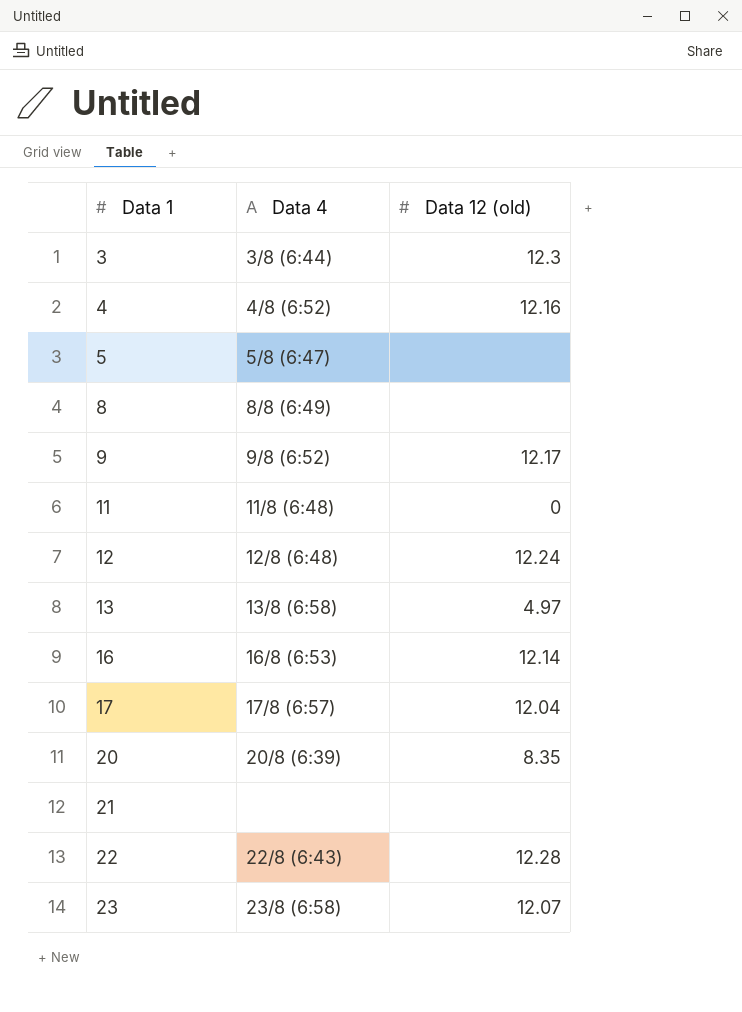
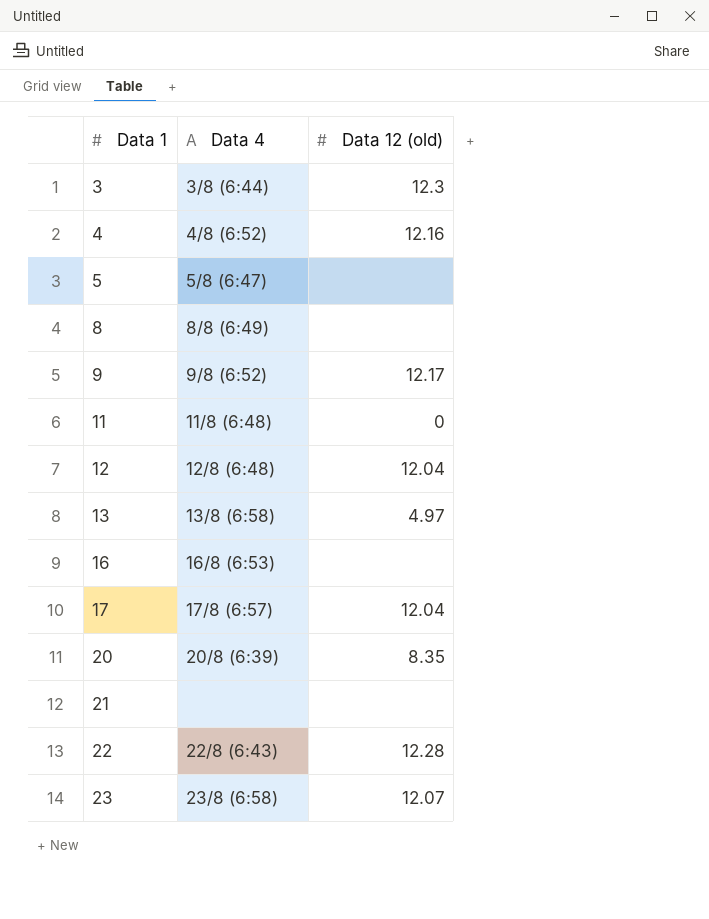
12 | Data 12 (old): 12.24 -> 12.04
16 | Data 12 (old): 12.14 -> none

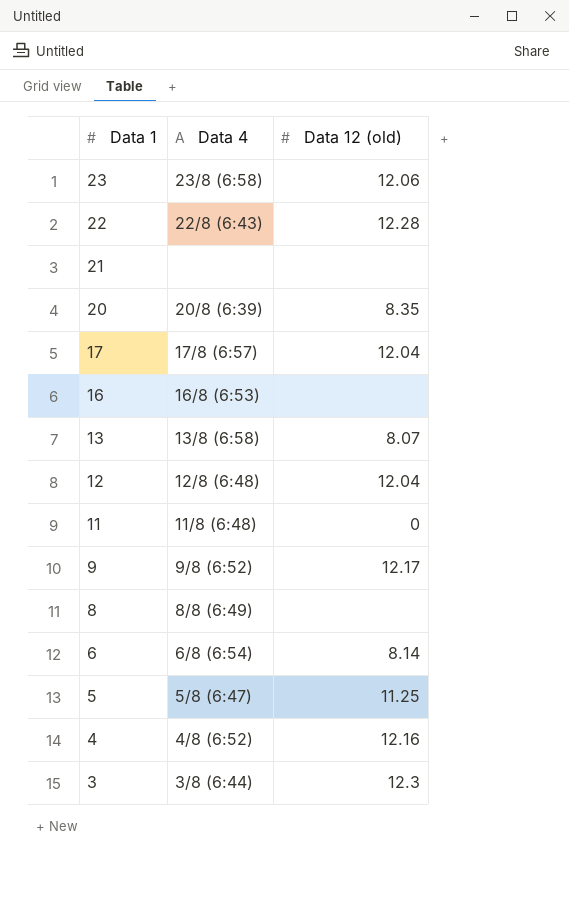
row order: Data 1 ascending -> Data 1 descending
23 | Data 12 (old): 12.07 -> 12.06
13 | Data 12 (old): 4.97 -> 8.07
row 6: none -> 6/8 (6:54) | 8.14
5 | Data 12 (old): none -> 11.25

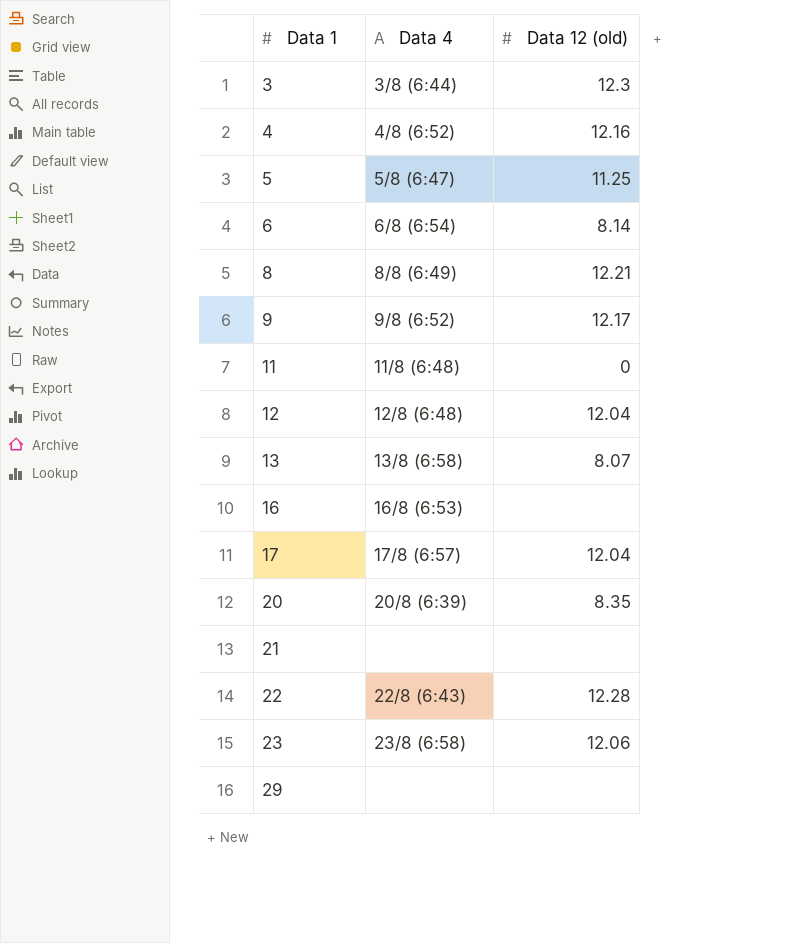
row order: Data 1 descending -> Data 1 ascending
8 | Data 12 (old): none -> 12.21
row 29: none -> none | none

